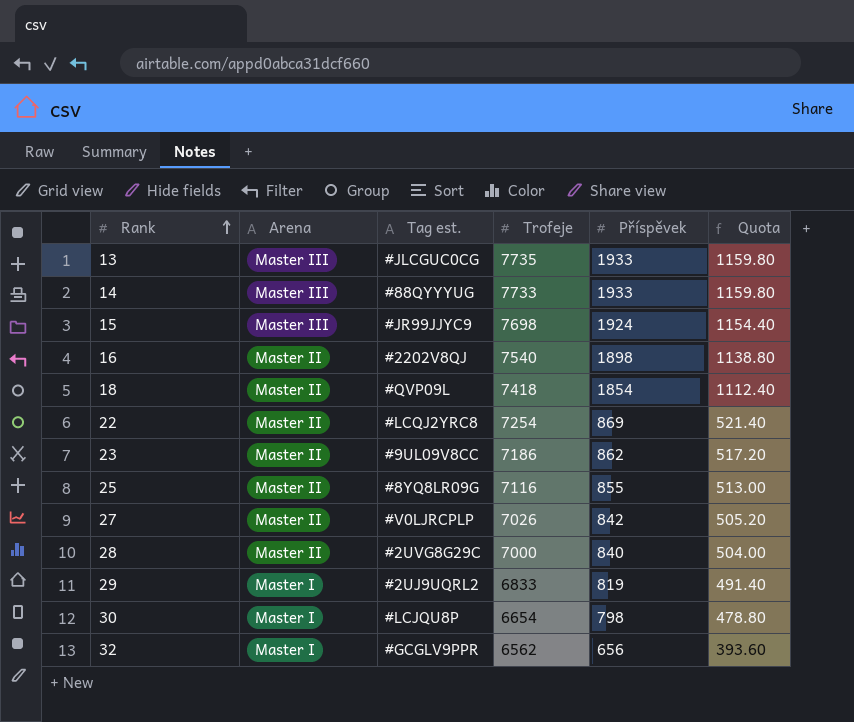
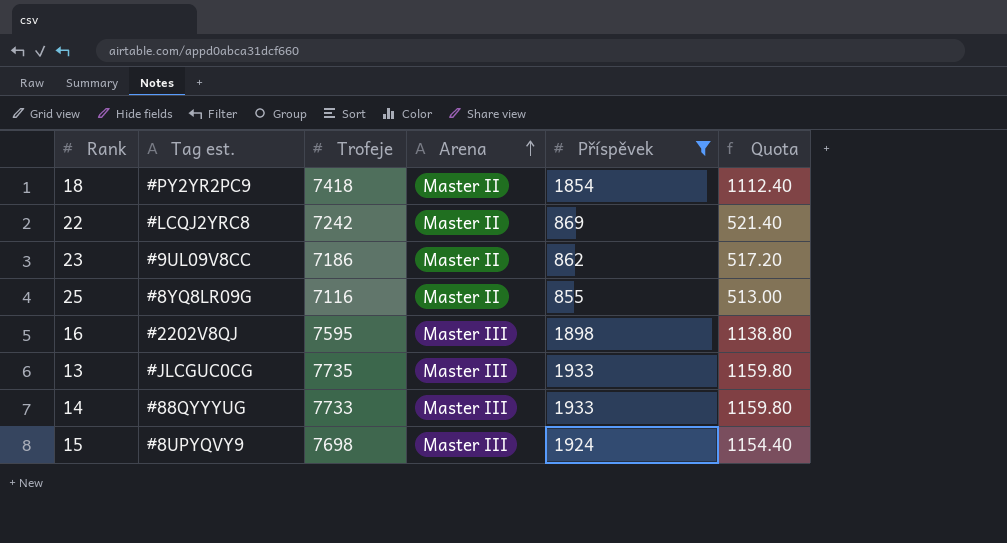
filter: none -> Příspěvek >= 855
row order: Rank ascending -> Arena ascending
column Arena | position: 2 -> 4
18 | Tag est.: #QVP09L -> #PY2YR2PC9
22 | Trofeje: 7254 -> 7242
16 | Trofeje: 7540 -> 7595
16 | Arena: Master II -> Master III
15 | Tag est.: #JR99JJYC9 -> #8UPYQVY9

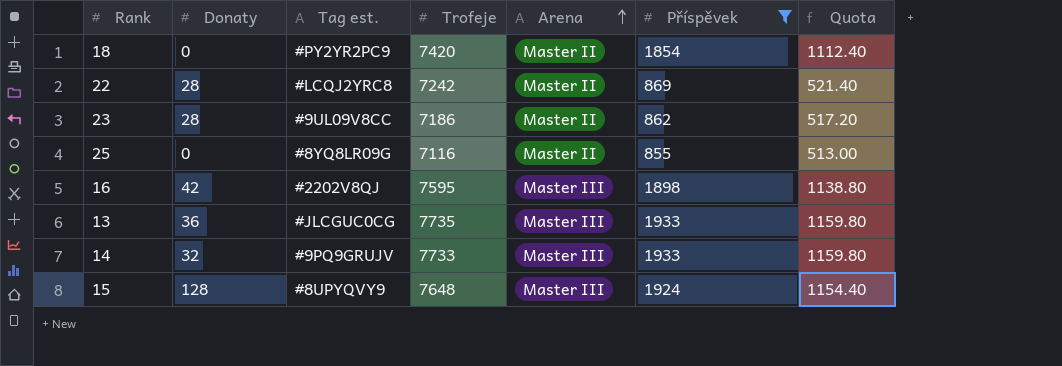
column Donaty | position: none -> 2
18 | Trofeje: 7418 -> 7420
14 | Tag est.: #88QYYYUG -> #9PQ9GRUJV
15 | Trofeje: 7698 -> 7648

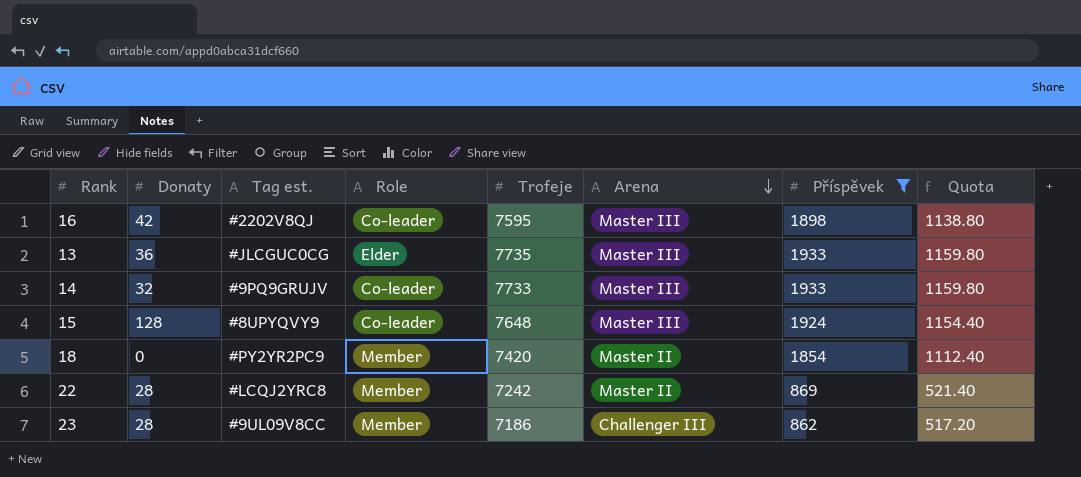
row order: Arena ascending -> Arena descending
column Role | position: none -> 4
row 25: 0 | #8YQ8LR09G | 7116 | Master II | 855 | 513.00 -> none
23 | Arena: Master II -> Challenger III

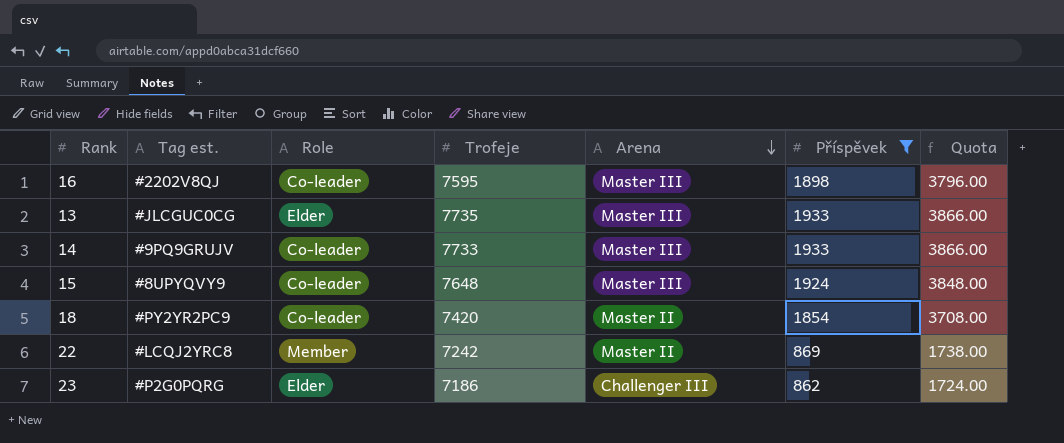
column Donaty | position: 2 -> none
column Quota | formula: [Příspěvek] * 0.6 -> [Příspěvek] * 2
18 | Role: Member -> Co-leader
23 | Tag est.: #9UL09V8CC -> #P2G0PQRG
23 | Role: Member -> Elder

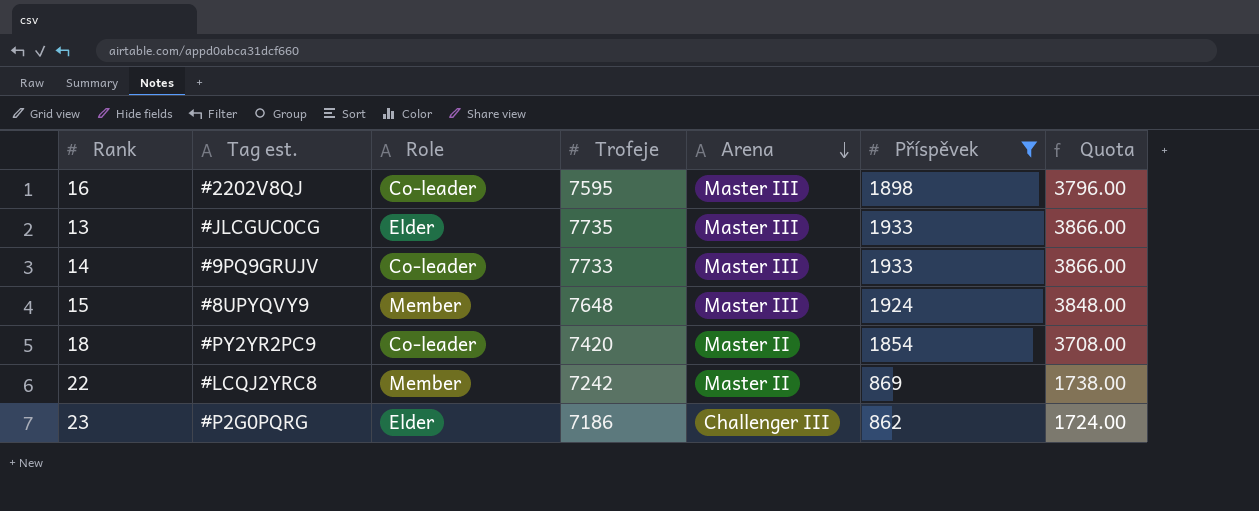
15 | Role: Co-leader -> Member

